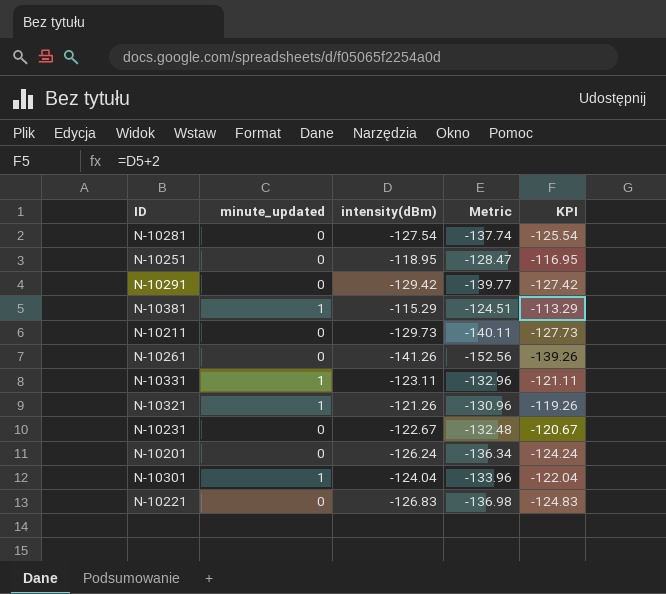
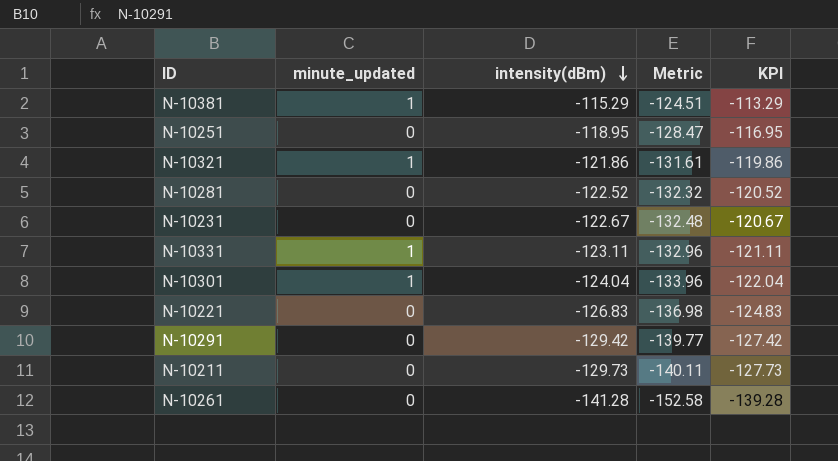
row order: none -> intensity(dBm) descending
row N-10201: 0 | -126.24 | -136.34 | -124.24 -> none
N-10321 | intensity(dBm): -121.26 -> -121.86
N-10321 | Metric: -130.96 -> -131.61
N-10321 | KPI: -119.26 -> -119.86
N-10281 | intensity(dBm): -127.54 -> -122.52
N-10281 | Metric: -137.74 -> -132.32
N-10281 | KPI: -125.54 -> -120.52
N-10261 | intensity(dBm): -141.26 -> -141.28
N-10261 | Metric: -152.56 -> -152.58
N-10261 | KPI: -139.26 -> -139.28

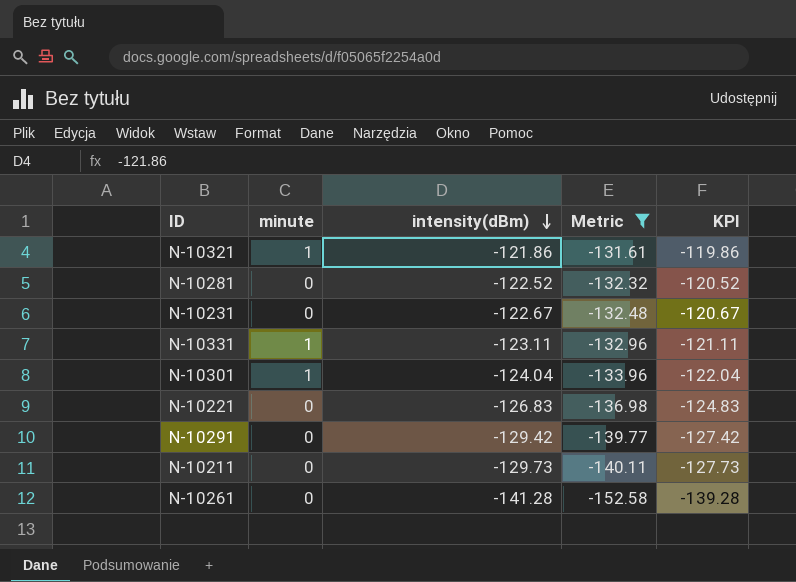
filter: none -> Metric <= -131.61
column name: minute_updated -> minute

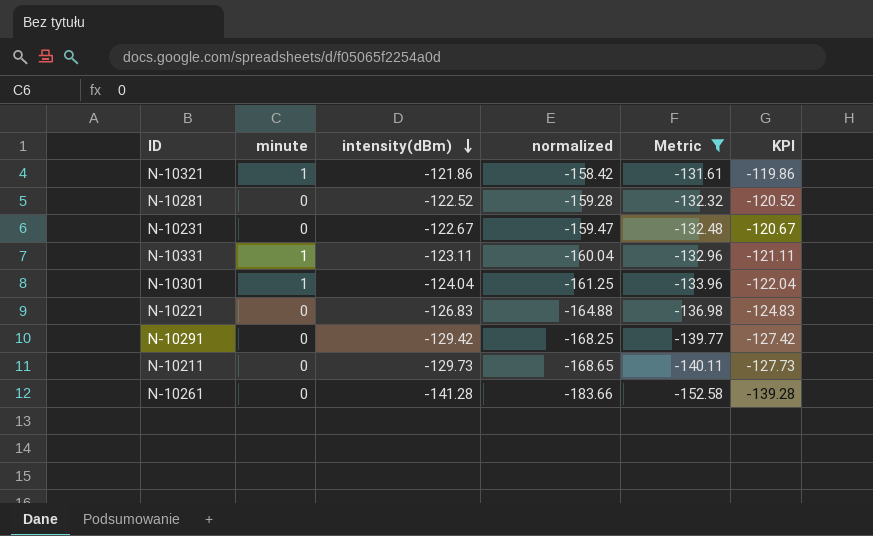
column normalized | formula: none -> [intensity(dBm)] * 1.3

